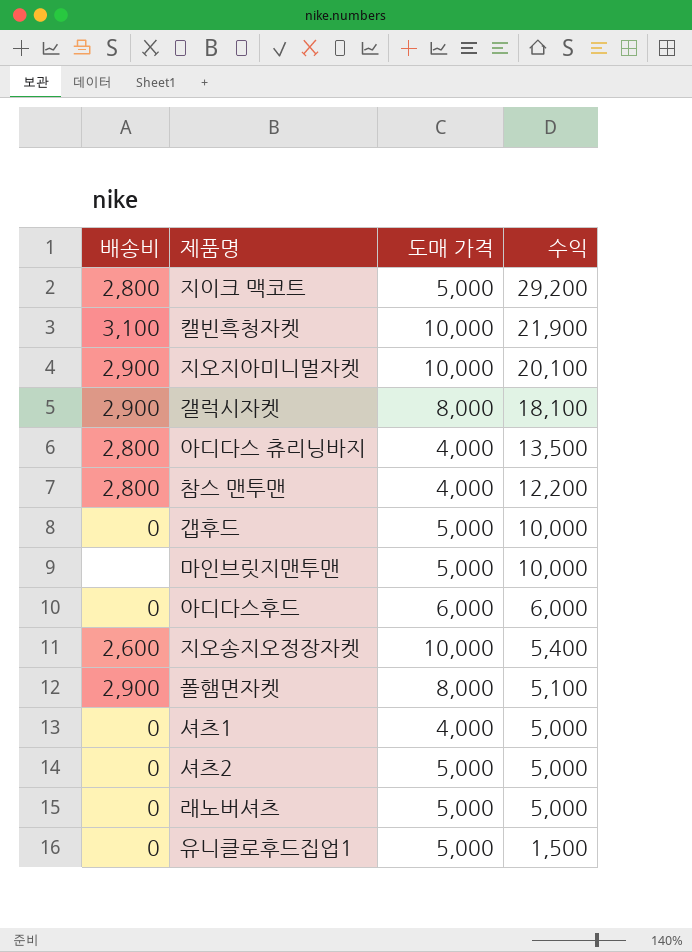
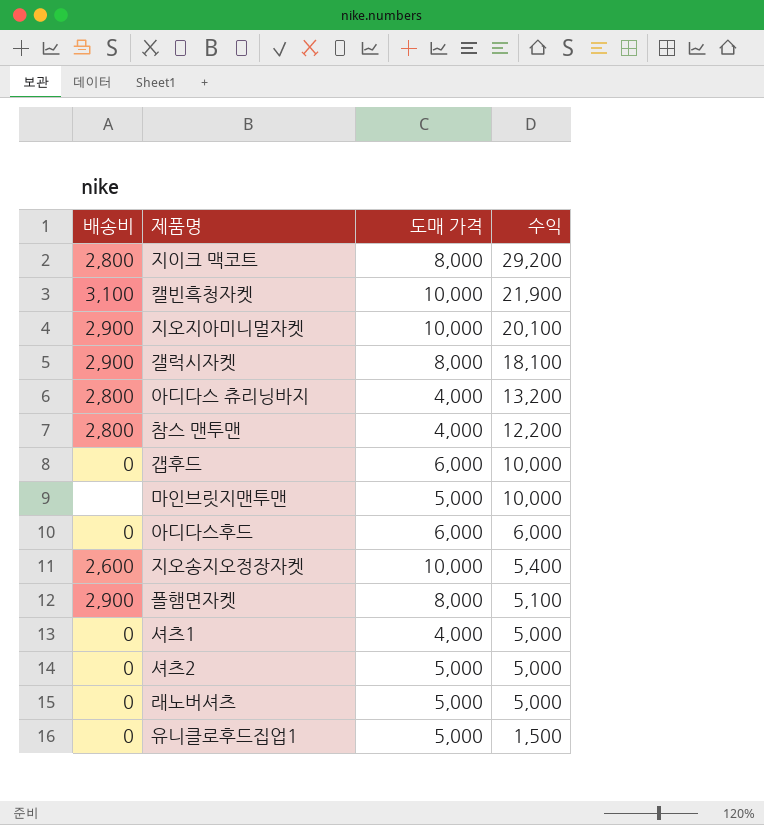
지이크 맥코트 | 도매 가격: 5,000 -> 8,000
아디다스 츄리닝바지 | 수익: 13,500 -> 13,200
갭후드 | 도매 가격: 5,000 -> 6,000

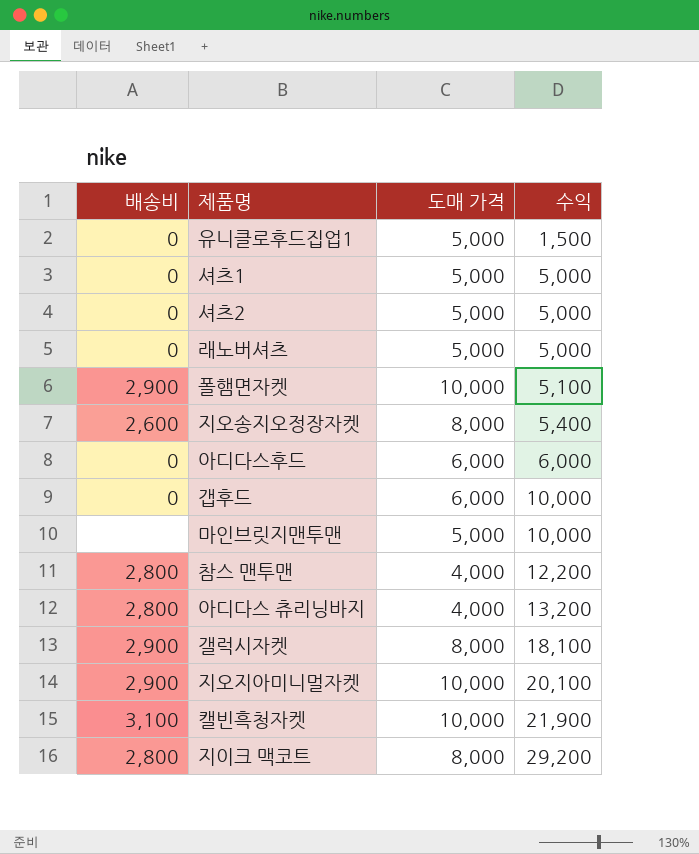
row order: 수익 descending -> 수익 ascending
셔츠1 | 도매 가격: 4,000 -> 5,000
폴햄면자켓 | 도매 가격: 8,000 -> 10,000
지오송지오정장자켓 | 도매 가격: 10,000 -> 8,000

